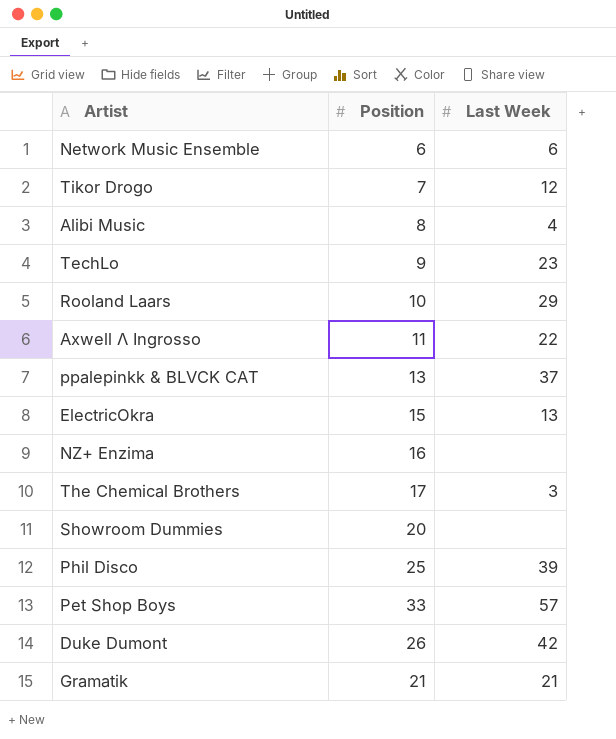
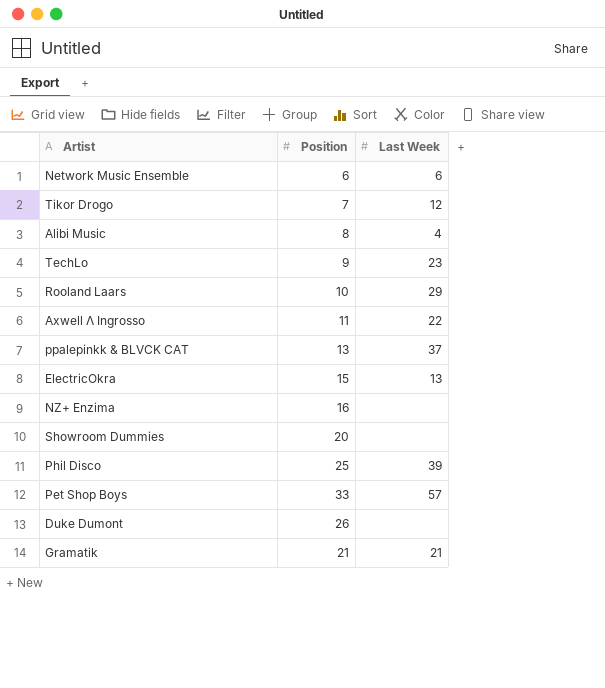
row The Chemical Brothers: 17 | 3 -> none
Duke Dumont | Last Week: 42 -> none

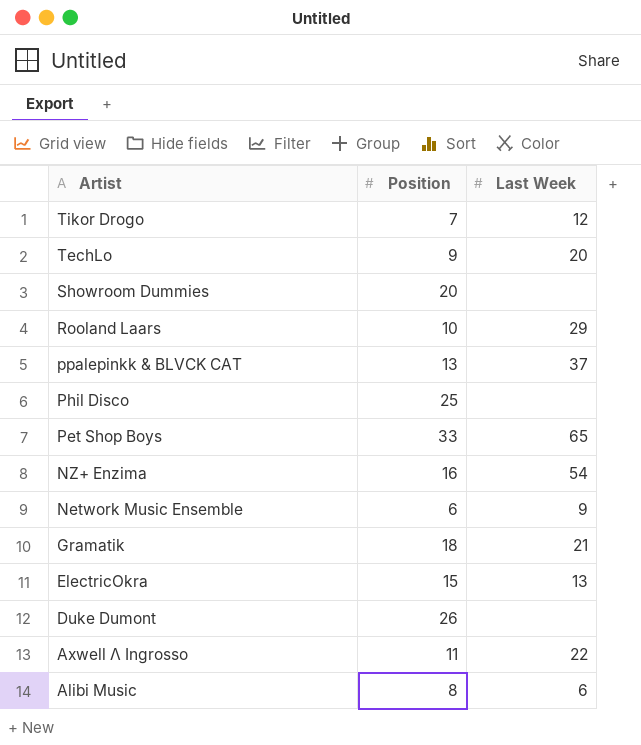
row order: none -> Artist descending
TechLo | Last Week: 23 -> 20
Phil Disco | Last Week: 39 -> none
Pet Shop Boys | Last Week: 57 -> 65
NZ+ Enzima | Last Week: none -> 54
Network Music Ensemble | Last Week: 6 -> 9
Gramatik | Position: 21 -> 18
Alibi Music | Last Week: 4 -> 6

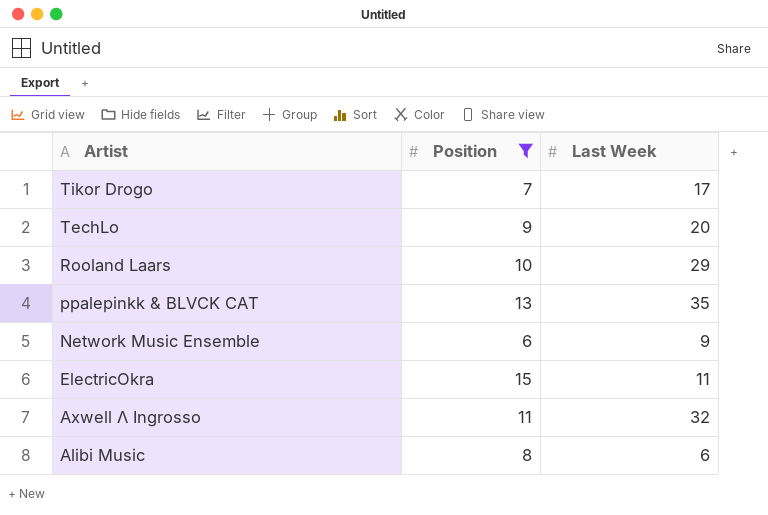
filter: none -> Position <= 15
Tikor Drogo | Last Week: 12 -> 17
ppalepinkk & BLVCK CAT | Last Week: 37 -> 35
ElectricOkra | Last Week: 13 -> 11
Axwell Λ Ingrosso | Last Week: 22 -> 32

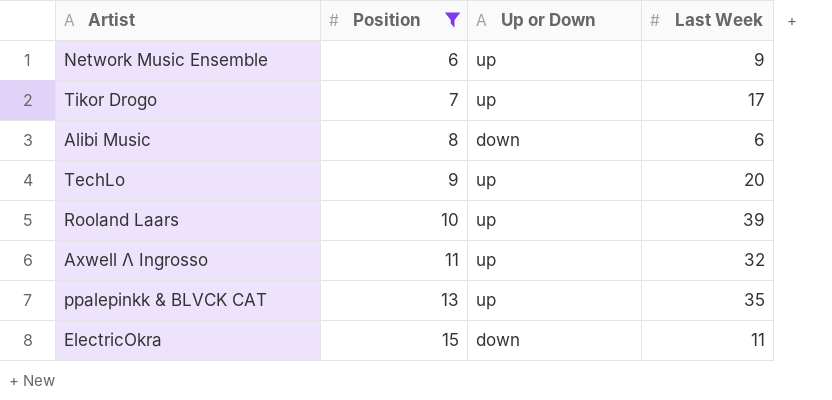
row order: Artist descending -> Position ascending
column Up or Down | position: none -> 3
Rooland Laars | Last Week: 29 -> 39

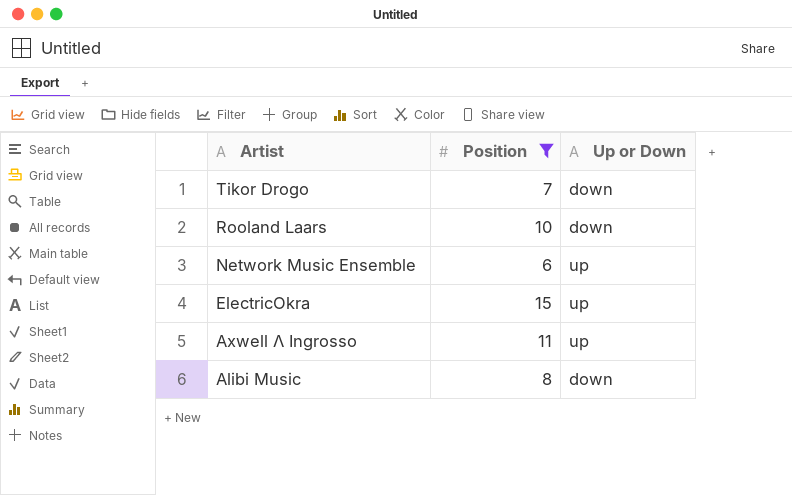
row order: Position ascending -> Artist descending
column Last Week | position: 4 -> none
row TechLo: 9 | up | 20 -> none
row ppalepinkk & BLVCK CAT: 13 | up | 35 -> none
Tikor Drogo | Up or Down: up -> down
Rooland Laars | Up or Down: up -> down
ElectricOkra | Up or Down: down -> up

